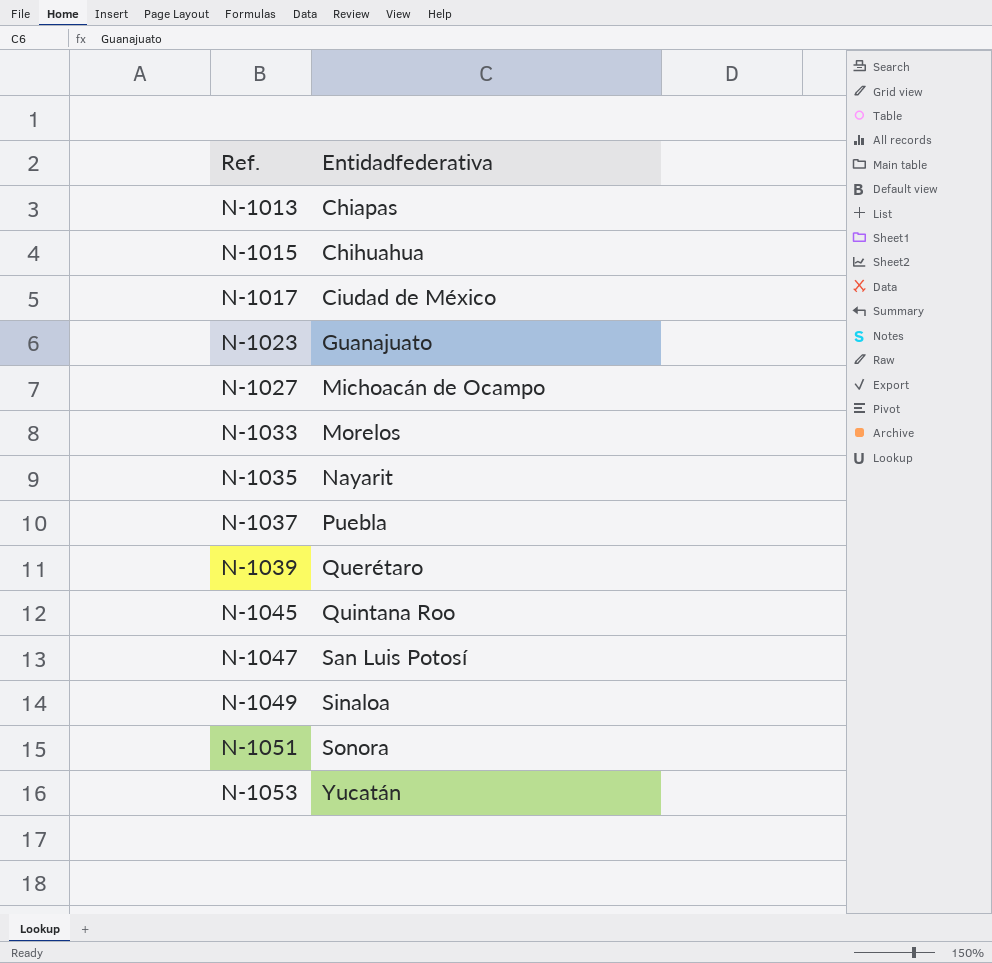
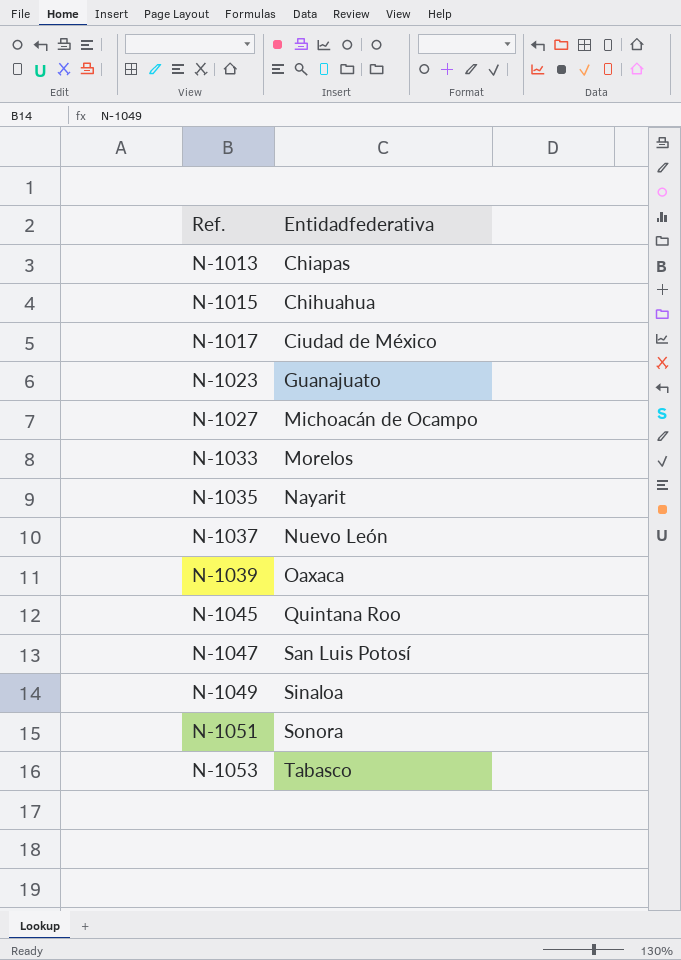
N-1037 | Entidadfederativa: Puebla -> Nuevo León
N-1039 | Entidadfederativa: Querétaro -> Oaxaca
N-1053 | Entidadfederativa: Yucatán -> Tabasco

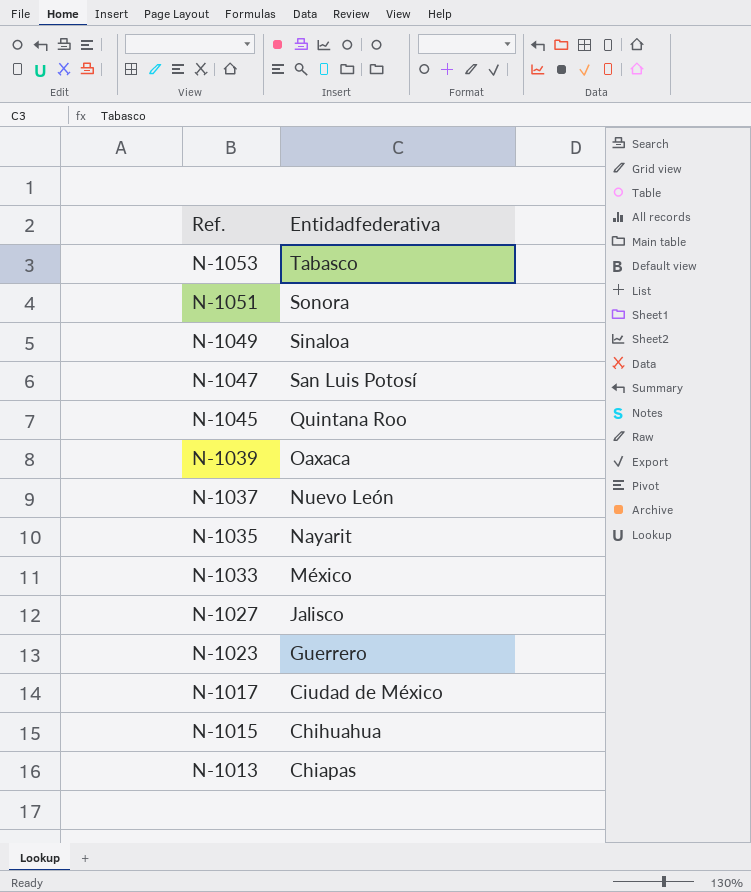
row order: Ref. ascending -> Ref. descending
N-1033 | Entidadfederativa: Morelos -> México
N-1027 | Entidadfederativa: Michoacán de Ocampo -> Jalisco
N-1023 | Entidadfederativa: Guanajuato -> Guerrero

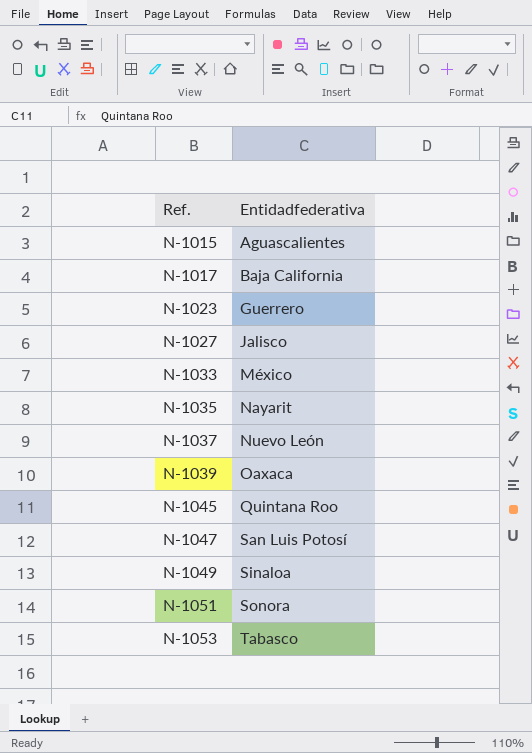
row order: Ref. descending -> Ref. ascending
row N-1013: Chiapas -> none
N-1015 | Entidadfederativa: Chihuahua -> Aguascalientes
N-1017 | Entidadfederativa: Ciudad de México -> Baja California

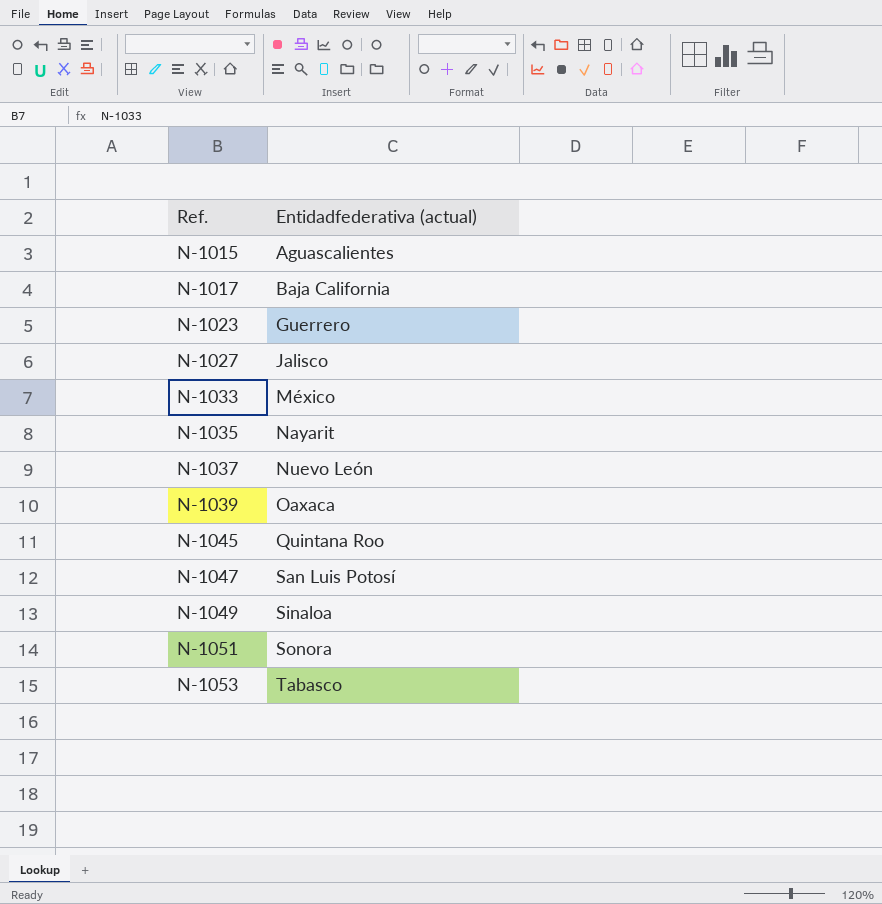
column name: Entidadfederativa -> Entidadfederativa (actual)

